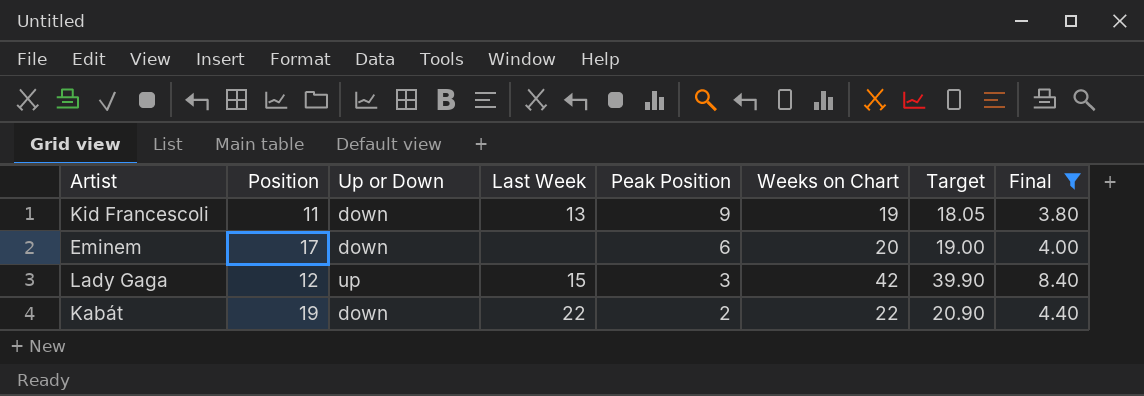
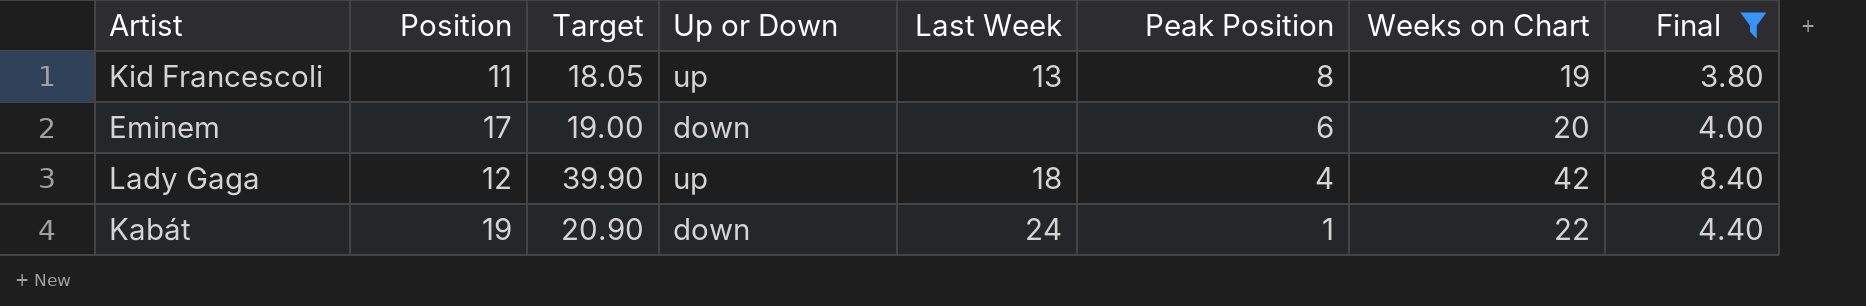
column Target | position: 7 -> 3
Kid Francescoli | Up or Down: down -> up
Kid Francescoli | Peak Position: 9 -> 8
Lady Gaga | Last Week: 15 -> 18
Lady Gaga | Peak Position: 3 -> 4
Kabát | Last Week: 22 -> 24
Kabát | Peak Position: 2 -> 1

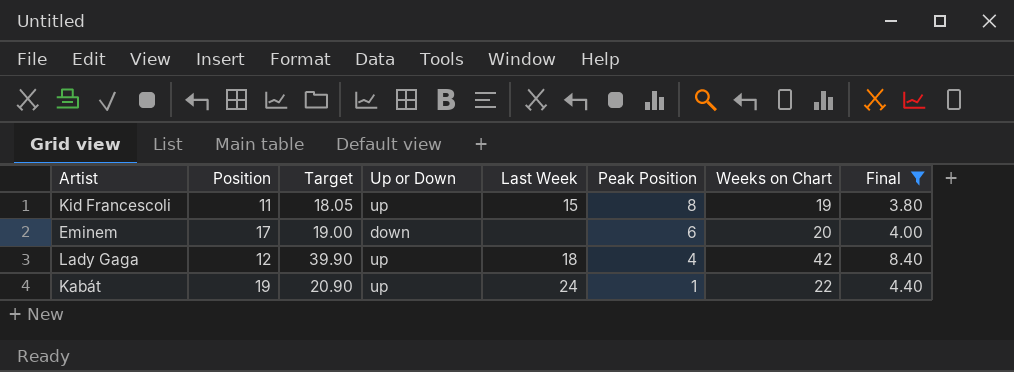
Kid Francescoli | Last Week: 13 -> 15
Kabát | Up or Down: down -> up

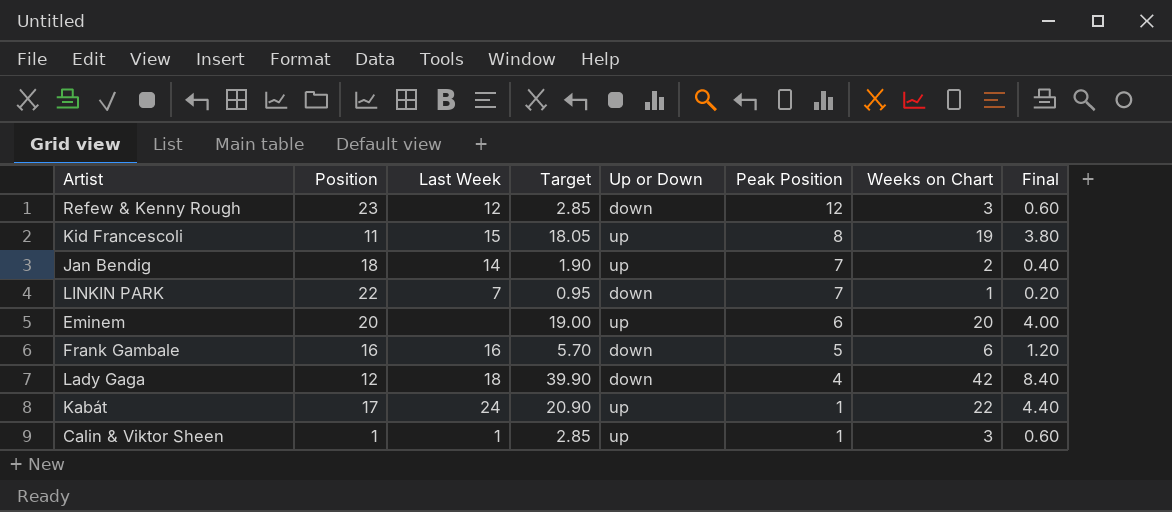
filter: Final >= 3.80 -> none
column Last Week | position: 5 -> 3
Eminem | Position: 17 -> 20
Eminem | Up or Down: down -> up
Lady Gaga | Up or Down: up -> down
Kabát | Position: 19 -> 17

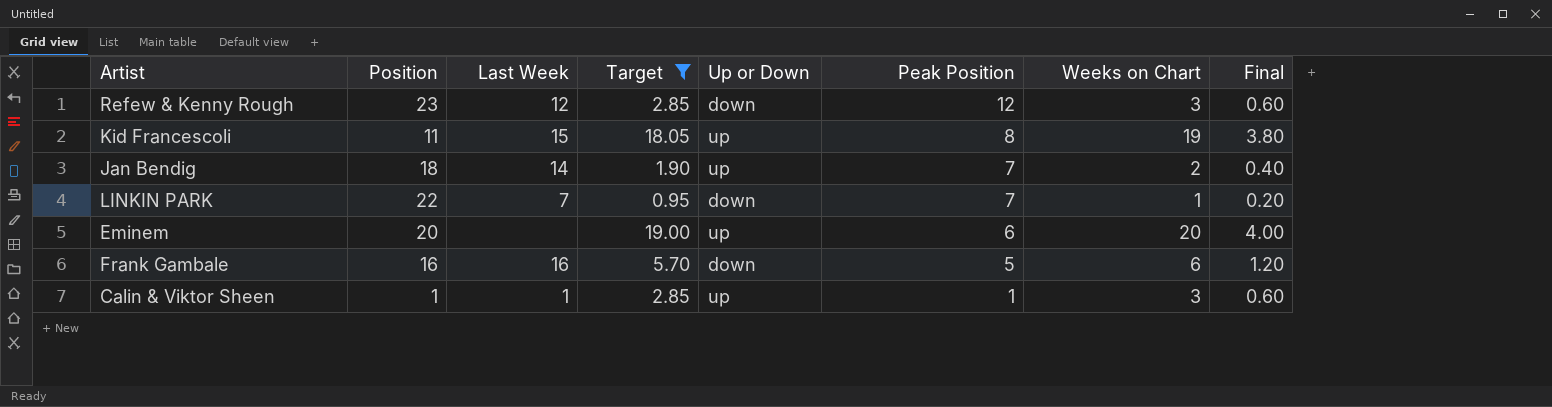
filter: none -> Target <= 19.00

